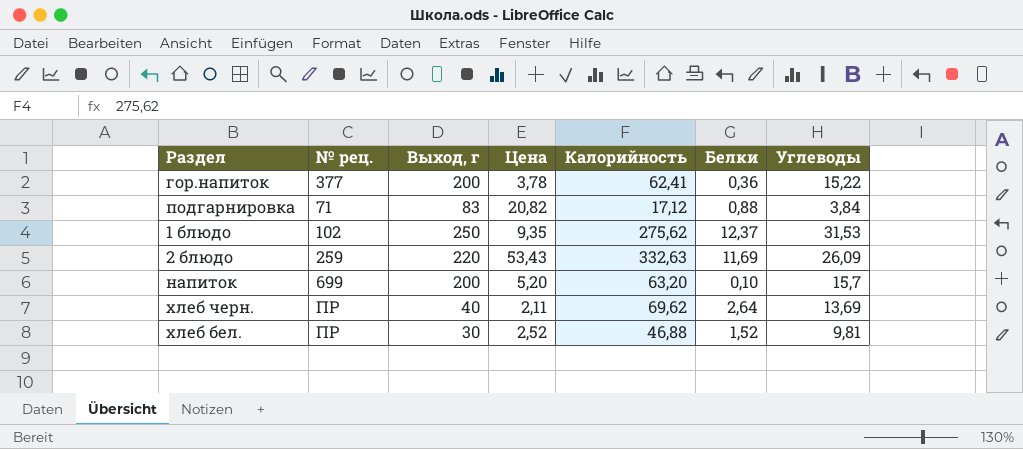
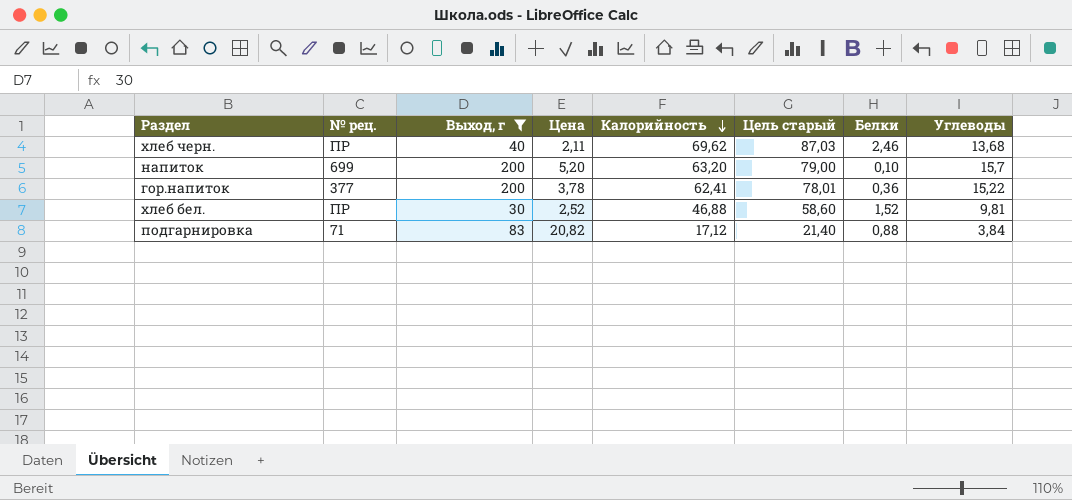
filter: none -> Выход, г <= 200
row order: none -> Калорийность descending
column Цель старый | formula: none -> [Калорийность] * 1,25
хлеб черн. | Белки: 2,64 -> 2,46
хлеб черн. | Углеводы: 13,69 -> 13,68

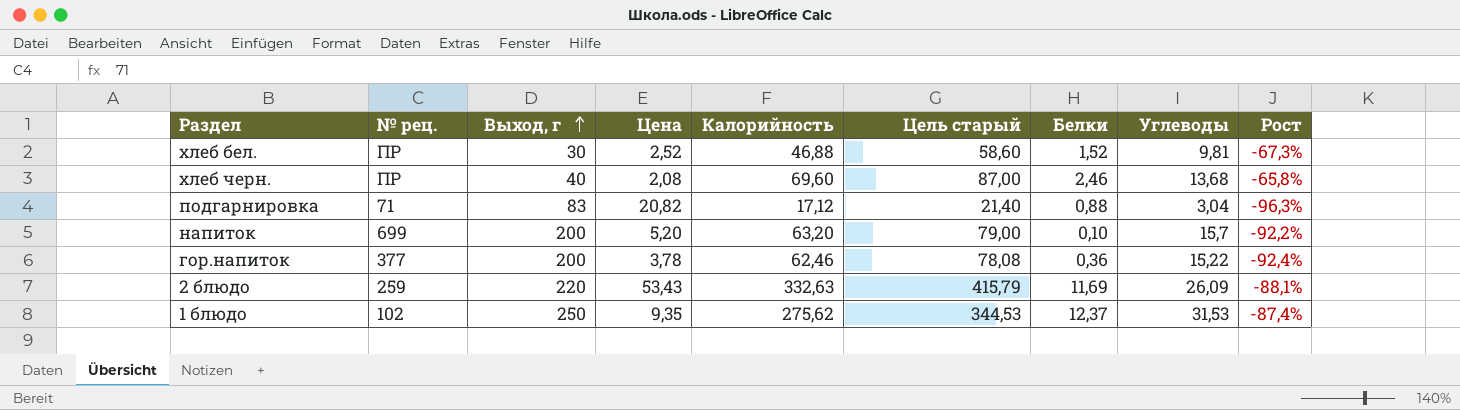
filter: Выход, г <= 200 -> none
row order: Калорийность descending -> Выход, г ascending
column Рост | formula: none -> ([Углеводы] - [Выход, г]) / [Выход, г]
хлеб черн. | Цена: 2,11 -> 2,08
хлеб черн. | Калорийность: 69,62 -> 69,60
хлеб черн. | Цель старый: 87,03 -> 87,00
подгарнировка | Углеводы: 3,84 -> 3,04
гор.напиток | Калорийность: 62,41 -> 62,46
гор.напиток | Цель старый: 78,01 -> 78,08

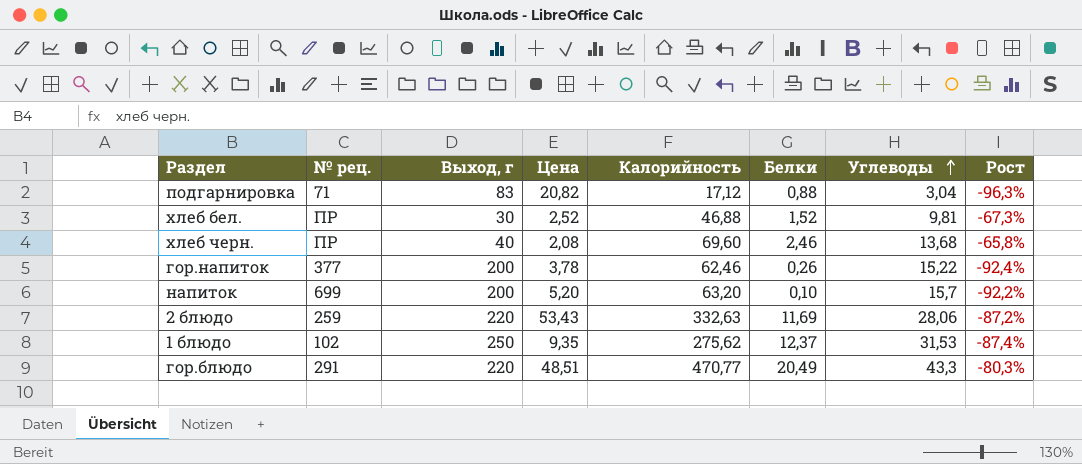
row order: Выход, г ascending -> Углеводы ascending
column Цель старый | formula: [Калорийность] * 1,25 -> none
гор.напиток | Белки: 0,36 -> 0,26
2 блюдо | Углеводы: 26,09 -> 28,06
2 блюдо | Рост: -88,1% -> -87,2%
row гор.блюдо: none -> 291 | 220 | 48,51 | 470,77 | 20,49 | 43,3 | -80,3%

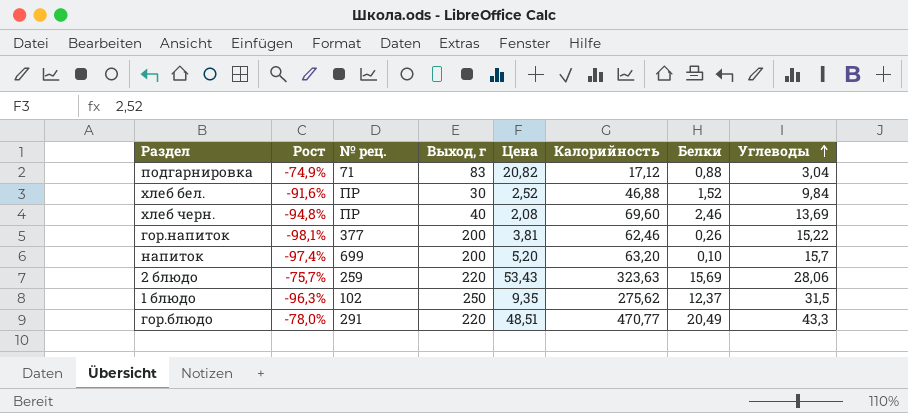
column Рост | formula: ([Углеводы] - [Выход, г]) / [Выход, г] -> ([Цена] - [Выход, г]) / [Выход, г]
column Рост | position: 8 -> 2
хлеб бел. | Углеводы: 9,81 -> 9,84
хлеб черн. | Углеводы: 13,68 -> 13,69
гор.напиток | Цена: 3,78 -> 3,81
2 блюдо | Калорийность: 332,63 -> 323,63
2 блюдо | Белки: 11,69 -> 15,69
1 блюдо | Углеводы: 31,53 -> 31,5

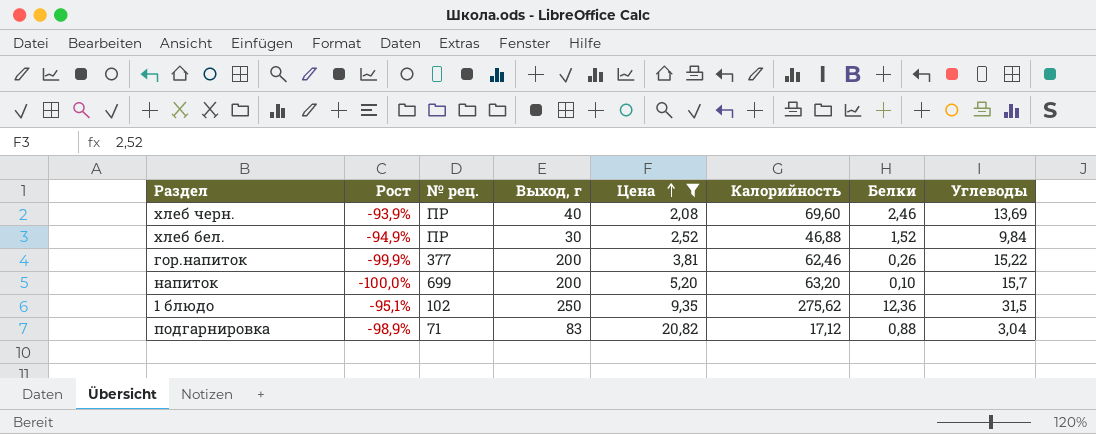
filter: none -> Цена <= 20,82
row order: Углеводы ascending -> Цена ascending
column Рост | formula: ([Цена] - [Выход, г]) / [Выход, г] -> ([Белки] - [Выход, г]) / [Выход, г]
1 блюдо | Белки: 12,37 -> 12,36

